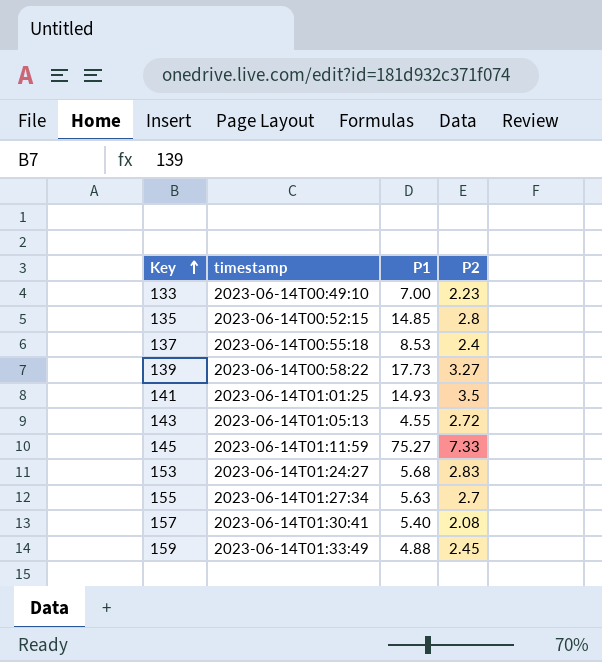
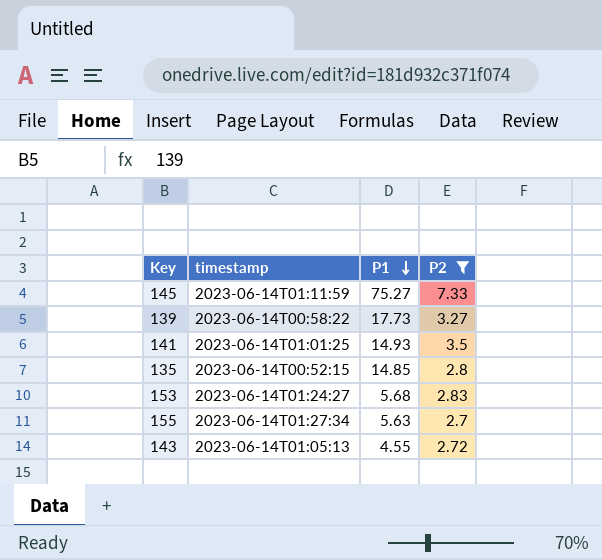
filter: none -> P2 >= 2.7
row order: Key ascending -> P1 descending

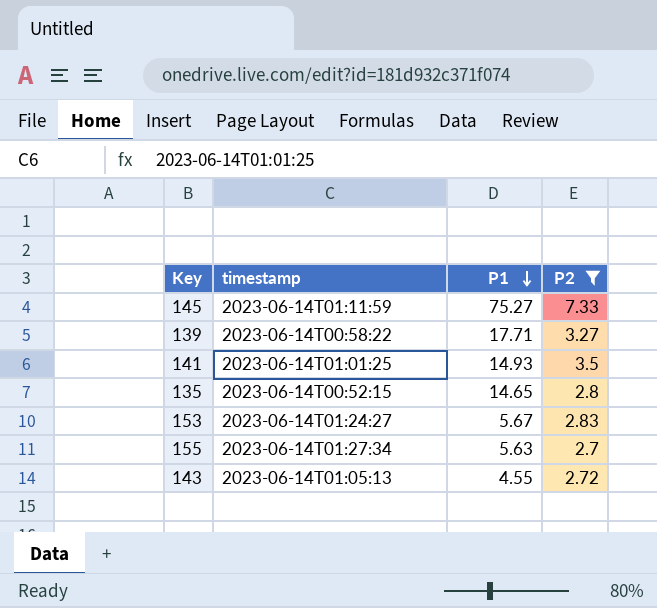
139 | P1: 17.73 -> 17.71
135 | P1: 14.85 -> 14.65
153 | P1: 5.68 -> 5.67

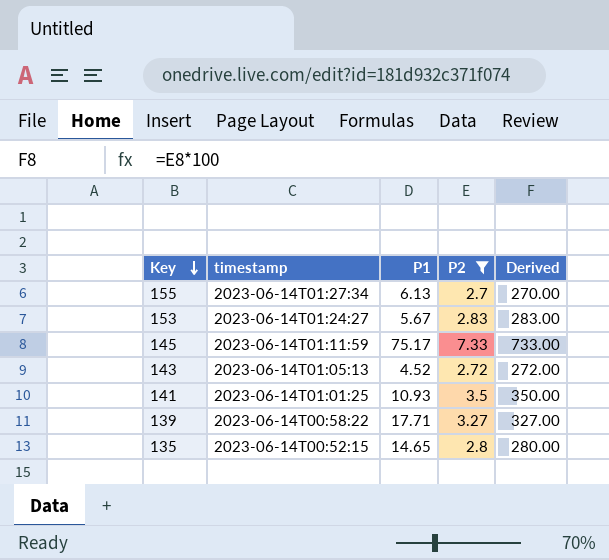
row order: P1 descending -> Key descending
column Derived | formula: none -> [P2] * 100
155 | P1: 5.63 -> 6.13
145 | P1: 75.27 -> 75.17
143 | P1: 4.55 -> 4.52
141 | P1: 14.93 -> 10.93

